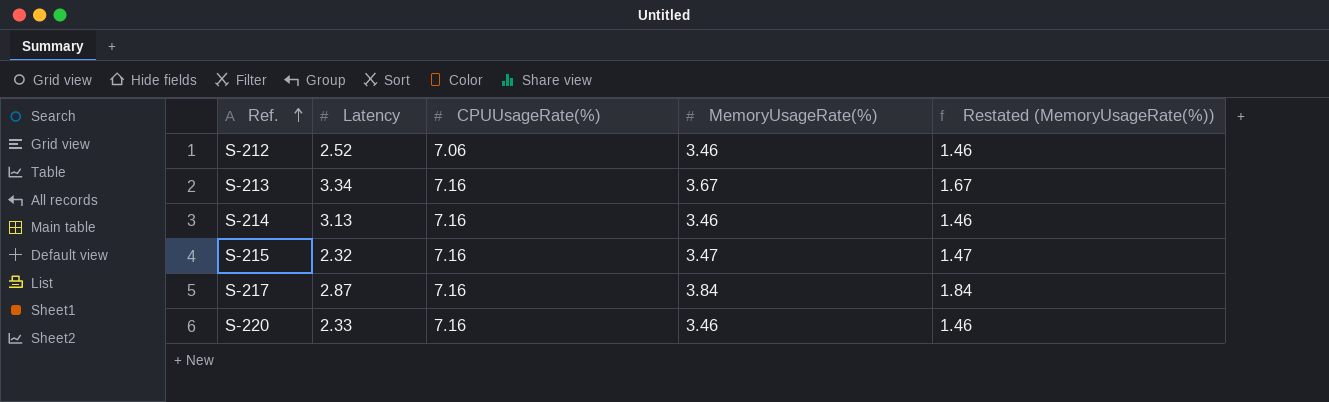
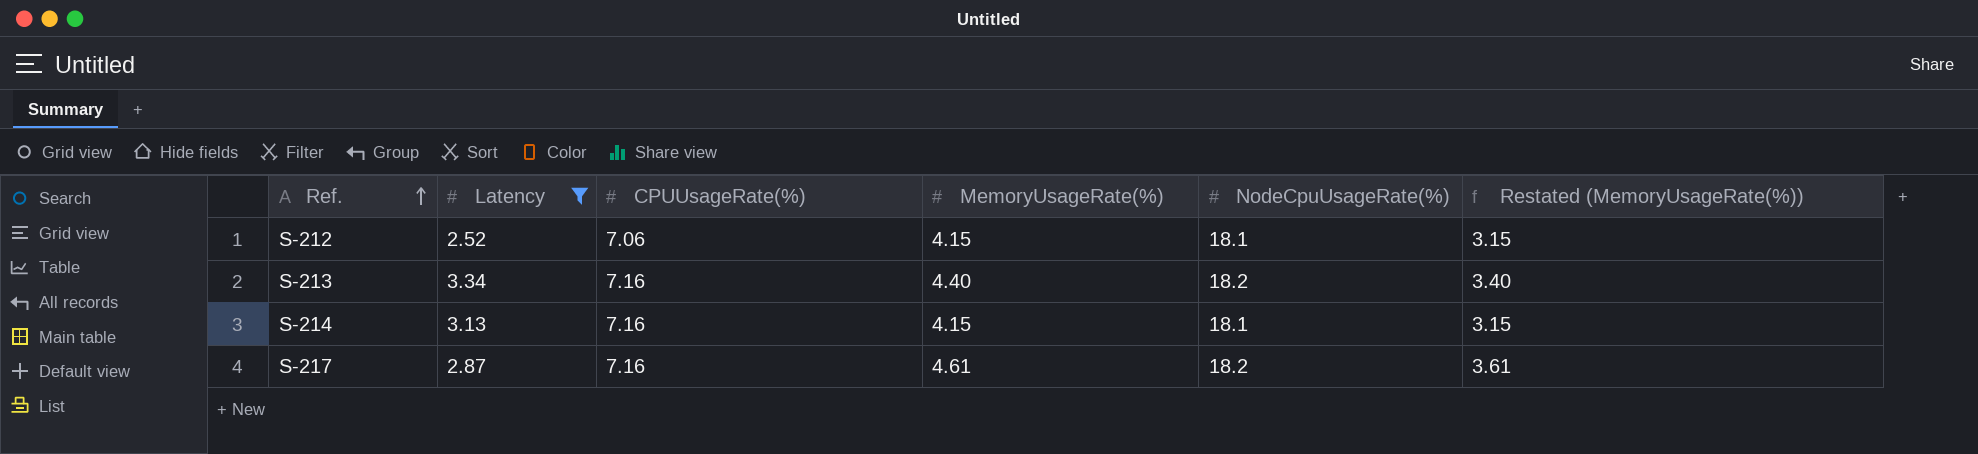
filter: none -> Latency >= 2.52
column NodeCpuUsageRate(%) | position: none -> 5
column Restated (MemoryUsageRate(%)) | formula: [MemoryUsageRate(%)] - 2 -> [MemoryUsageRate(%)] - 1
S-212 | MemoryUsageRate(%): 3.46 -> 4.15
S-213 | MemoryUsageRate(%): 3.67 -> 4.40
S-214 | MemoryUsageRate(%): 3.46 -> 4.15
S-217 | MemoryUsageRate(%): 3.84 -> 4.61

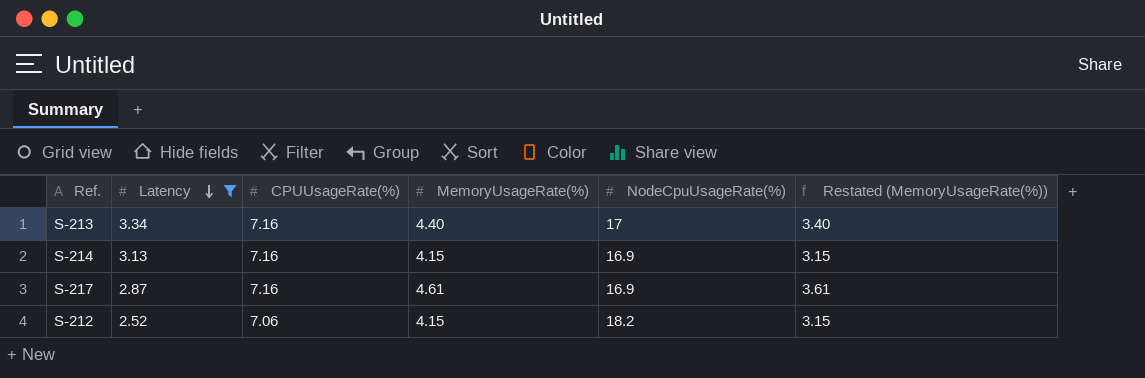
row order: Ref. ascending -> Latency descending
S-213 | NodeCpuUsageRate(%): 18.2 -> 17
S-214 | NodeCpuUsageRate(%): 18.1 -> 16.9
S-217 | NodeCpuUsageRate(%): 18.2 -> 16.9
S-212 | NodeCpuUsageRate(%): 18.1 -> 18.2

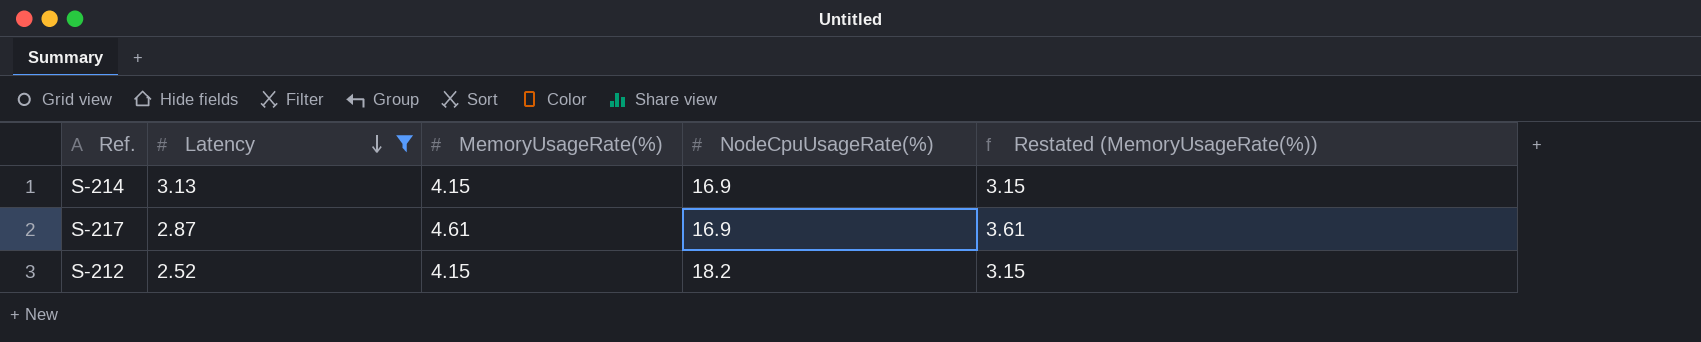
column CPUUsageRate(%) | position: 3 -> none
row S-213: 3.34 | 7.16 | 4.40 | 17 | 3.40 -> none

